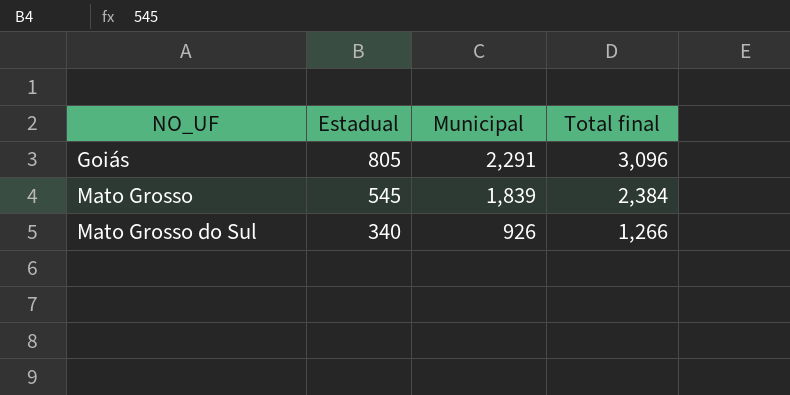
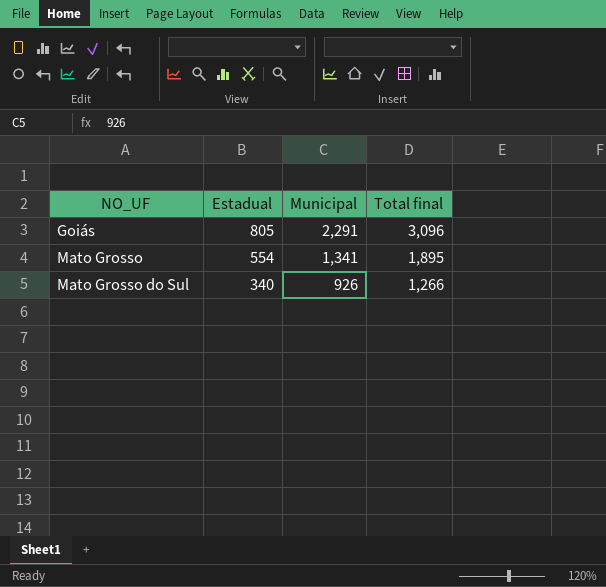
Mato Grosso | Estadual: 545 -> 554
Mato Grosso | Municipal: 1,839 -> 1,341
Mato Grosso | Total final: 2,384 -> 1,895

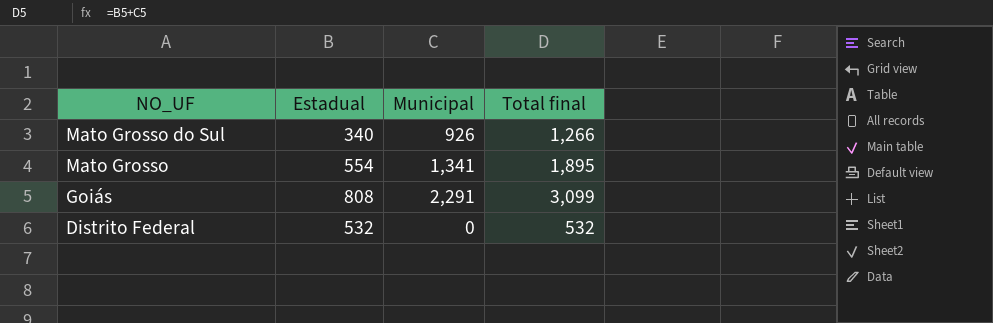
row order: NO_UF ascending -> NO_UF descending
Goiás | Estadual: 805 -> 808
Goiás | Total final: 3,096 -> 3,099
row Distrito Federal: none -> 532 | 0 | 532

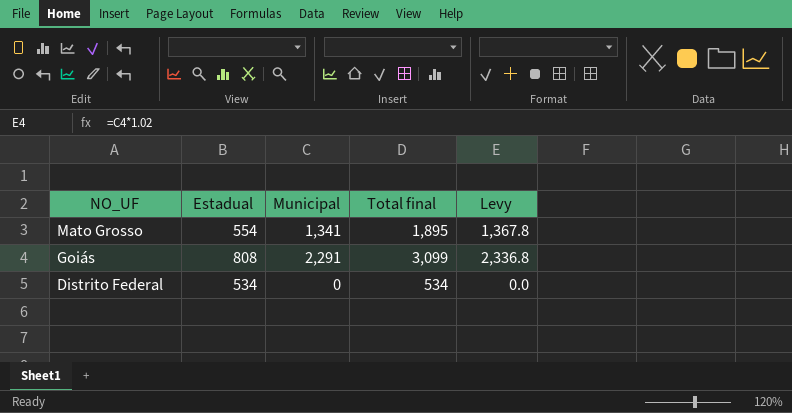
column Levy | formula: none -> [Municipal] * 1.02
row Mato Grosso do Sul: 340 | 926 | 1,266 -> none
Distrito Federal | Estadual: 532 -> 534
Distrito Federal | Total final: 532 -> 534

